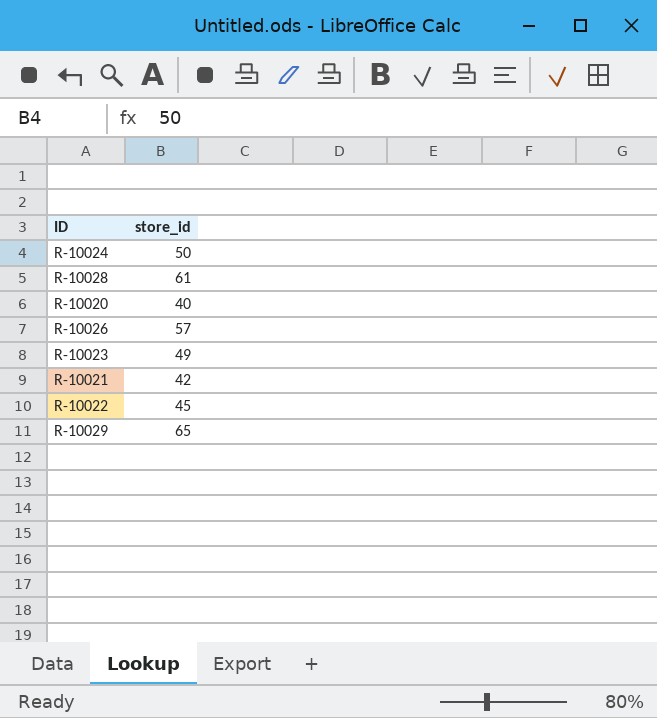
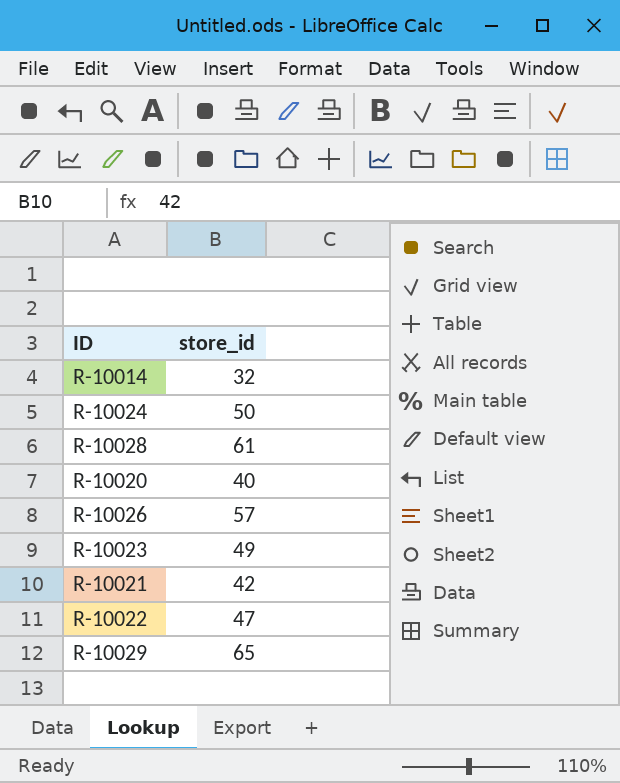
row R-10014: none -> 32
R-10022 | store_id: 45 -> 47

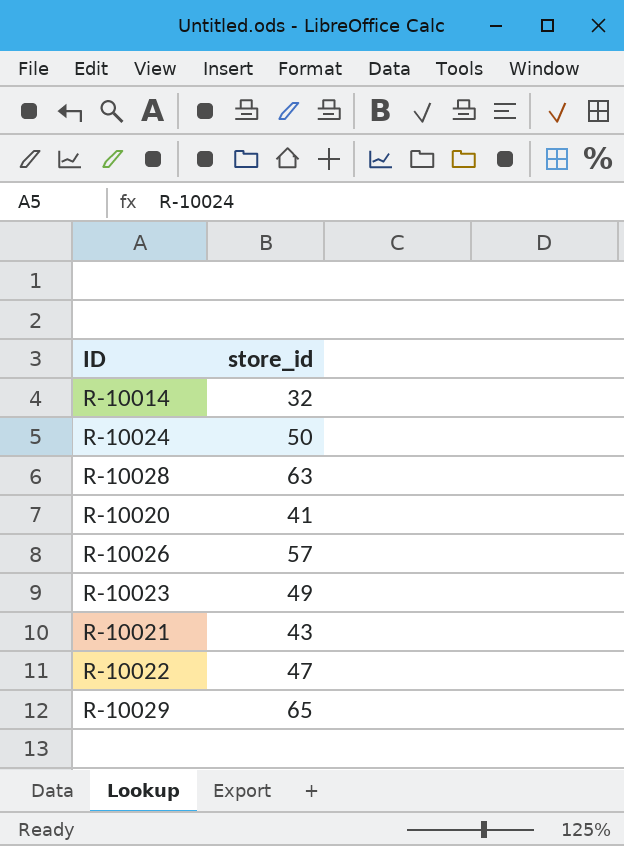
R-10028 | store_id: 61 -> 63
R-10020 | store_id: 40 -> 41
R-10021 | store_id: 42 -> 43

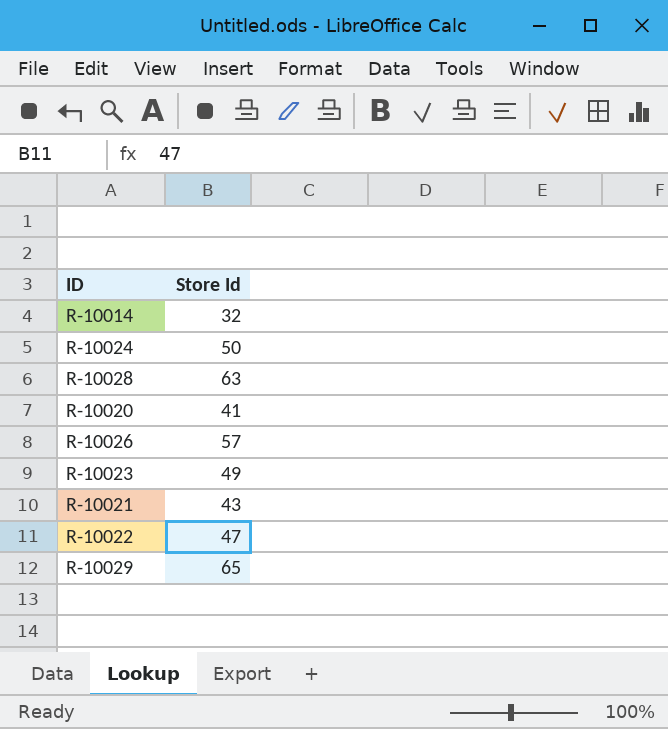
column name: store_id -> Store Id

